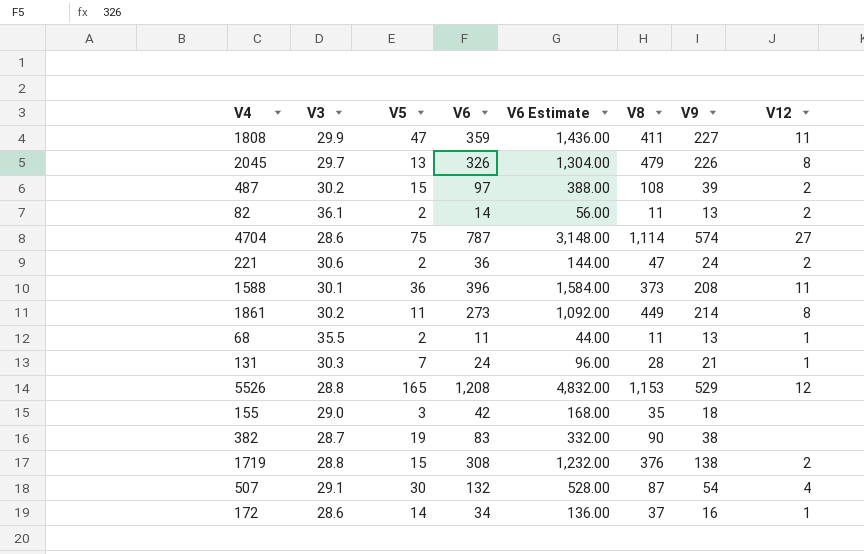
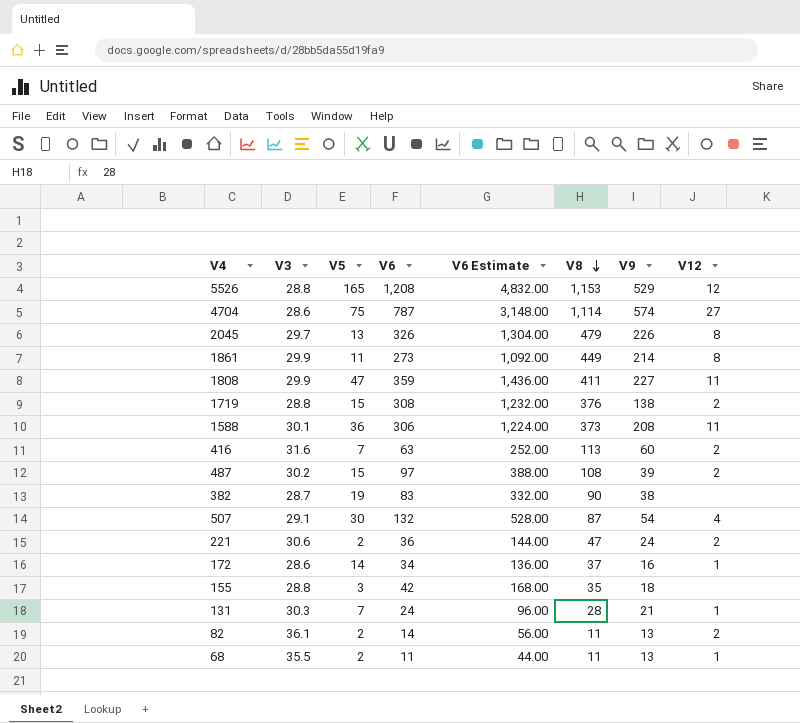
row order: none -> V8 descending
1861 | V3: 30.2 -> 29.9
1588 | V6: 396 -> 306
1588 | V6 Estimate: 1,584.00 -> 1,224.00
row 416: none -> 31.6 | 7 | 63 | 252.00 | 113 | 60 | 2
155 | V3: 29.0 -> 28.8

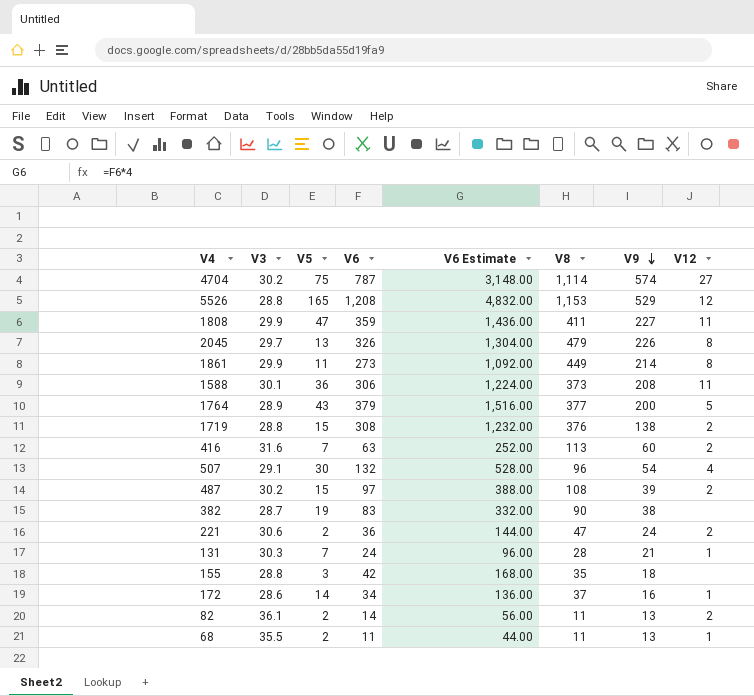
row order: V8 descending -> V9 descending
4704 | V3: 28.6 -> 30.2
row 1764: none -> 28.9 | 43 | 379 | 1,516.00 | 377 | 200 | 5
507 | V8: 87 -> 96

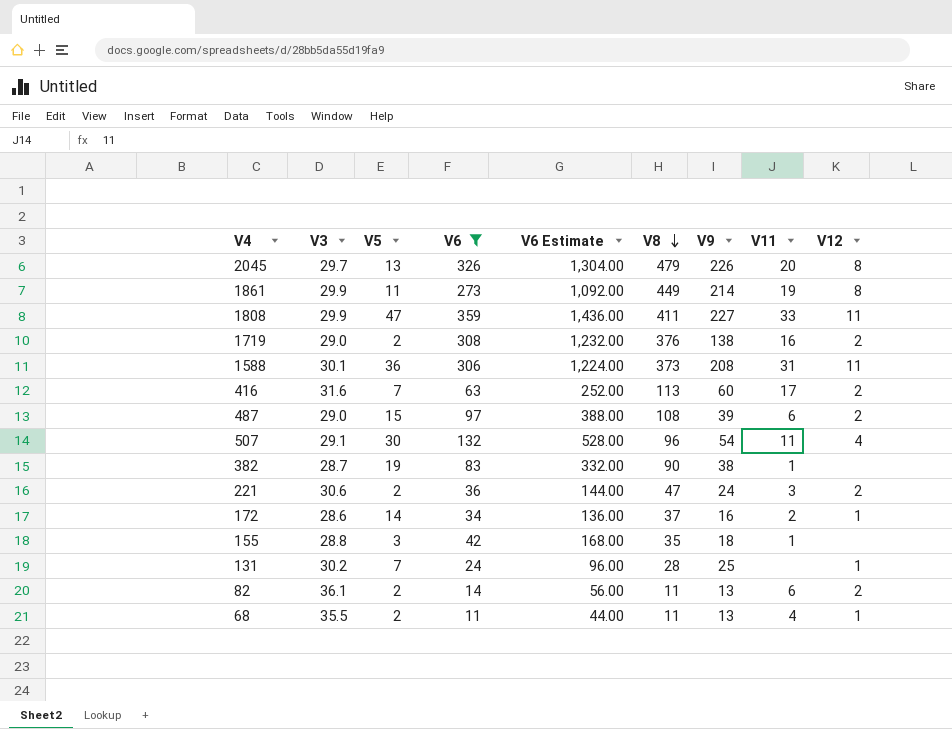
filter: none -> V6 <= 359
row order: V9 descending -> V8 descending
column V11 | position: none -> 8
1719 | V3: 28.8 -> 29.0
1719 | V5: 15 -> 2
487 | V3: 30.2 -> 29.0
131 | V3: 30.3 -> 30.2
131 | V9: 21 -> 25

